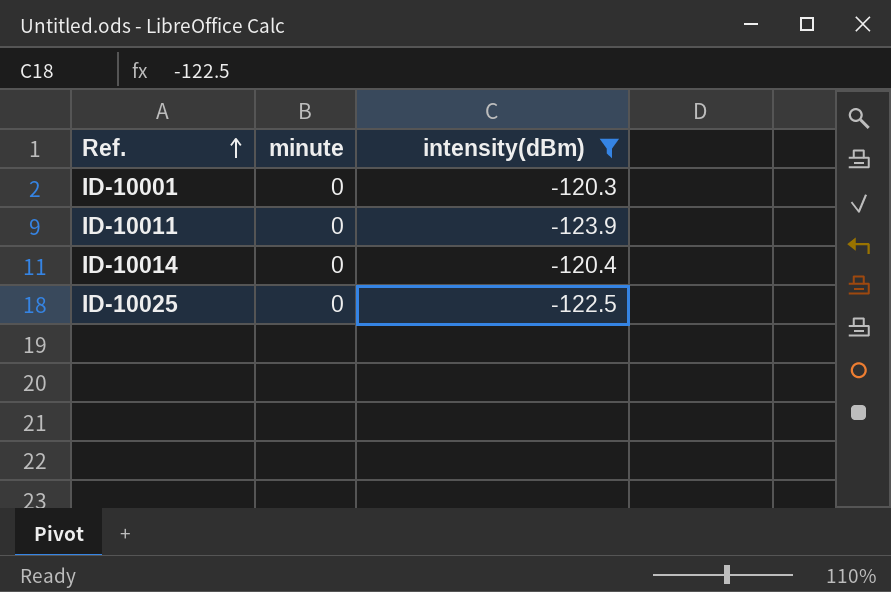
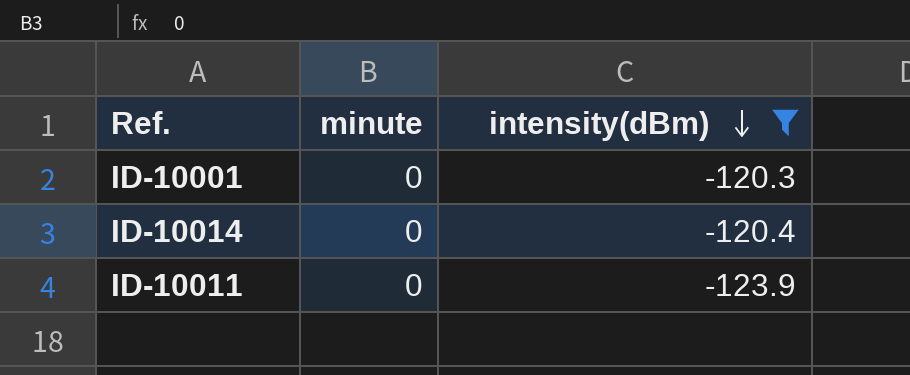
row order: Ref. ascending -> intensity(dBm) descending
row ID-10025: 0 | -122.5 -> none

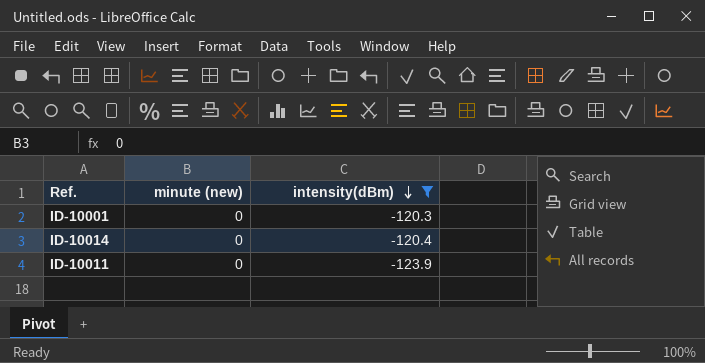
column name: minute -> minute (new)

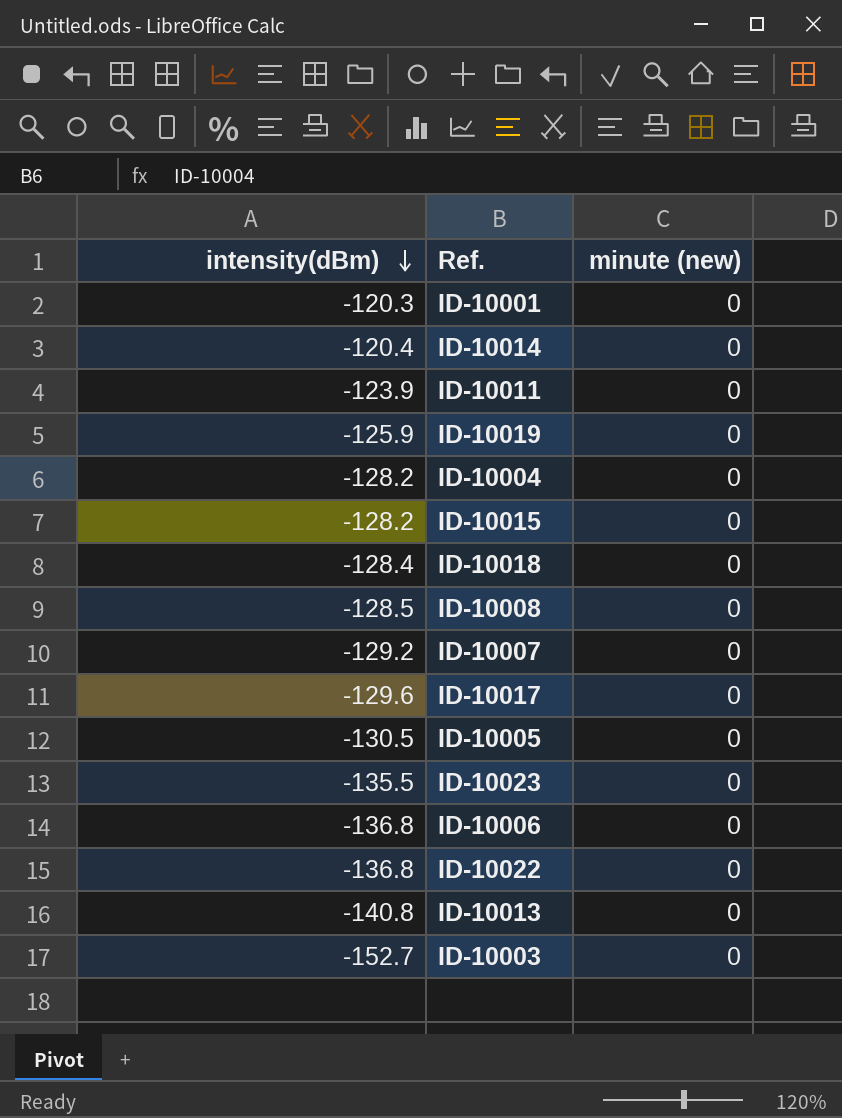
filter: intensity(dBm) >= -123.9 -> none
column intensity(dBm) | position: 3 -> 1

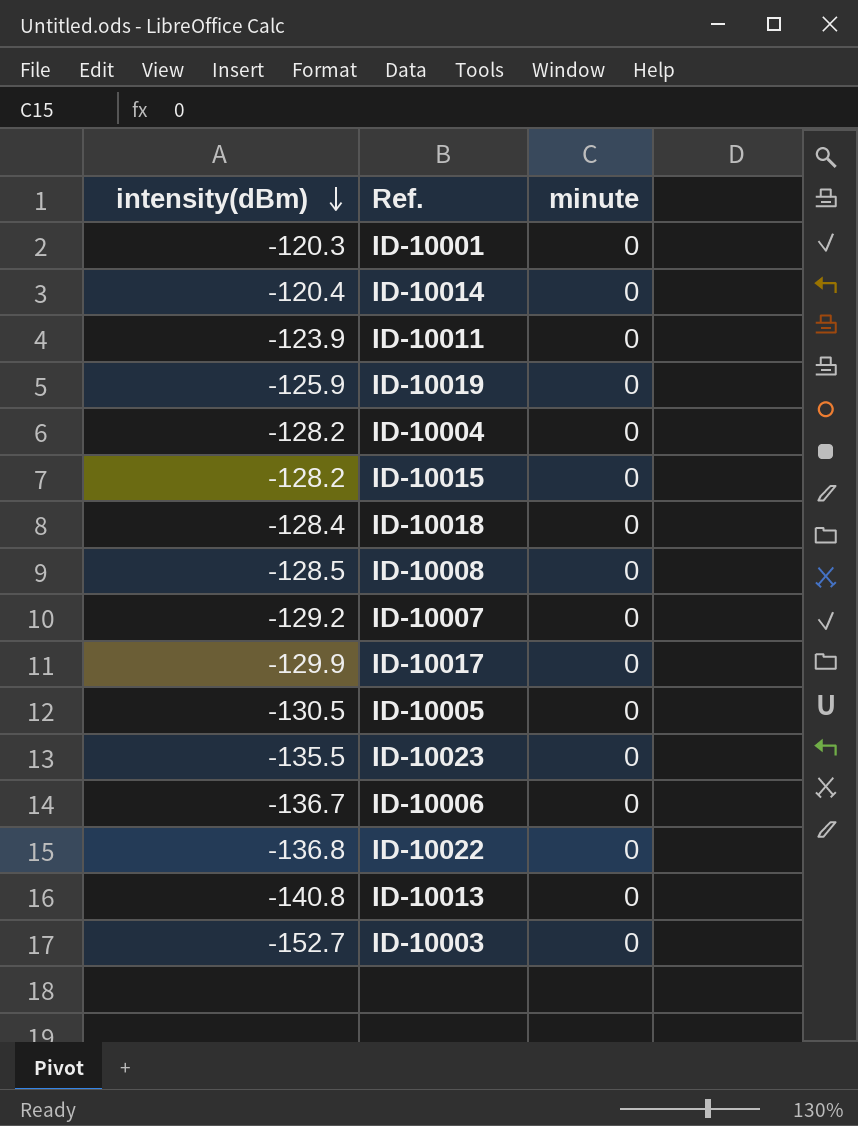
column name: minute (new) -> minute
ID-10017 | intensity(dBm): -129.6 -> -129.9
ID-10006 | intensity(dBm): -136.8 -> -136.7

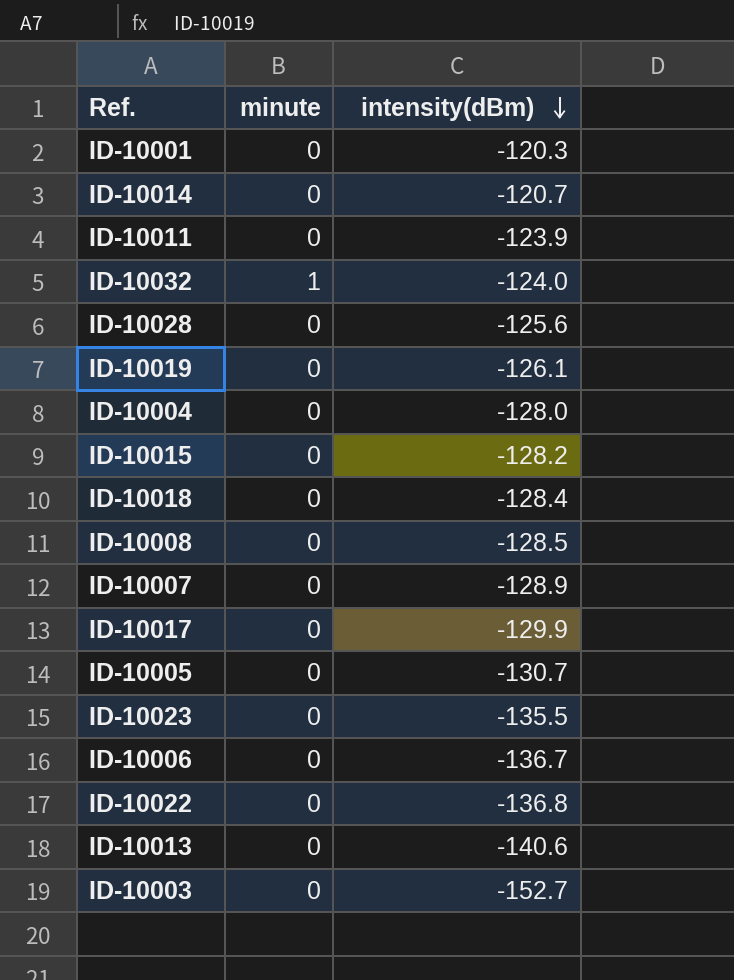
column intensity(dBm) | position: 1 -> 3
ID-10014 | intensity(dBm): -120.4 -> -120.7
row ID-10032: none -> 1 | -124.0
row ID-10028: none -> 0 | -125.6
ID-10019 | intensity(dBm): -125.9 -> -126.1
ID-10004 | intensity(dBm): -128.2 -> -128.0
ID-10007 | intensity(dBm): -129.2 -> -128.9
ID-10005 | intensity(dBm): -130.5 -> -130.7
ID-10013 | intensity(dBm): -140.8 -> -140.6

